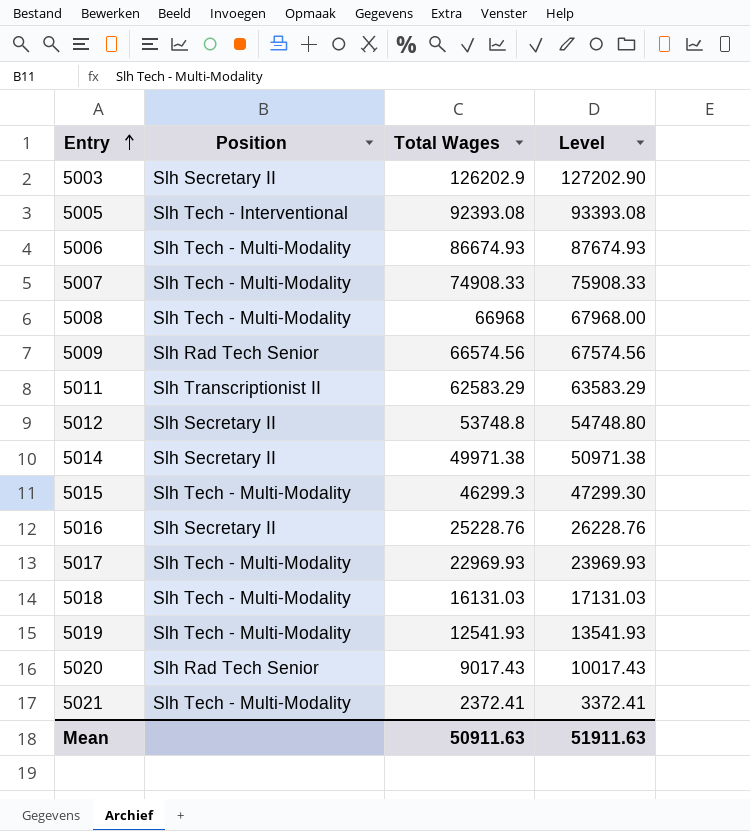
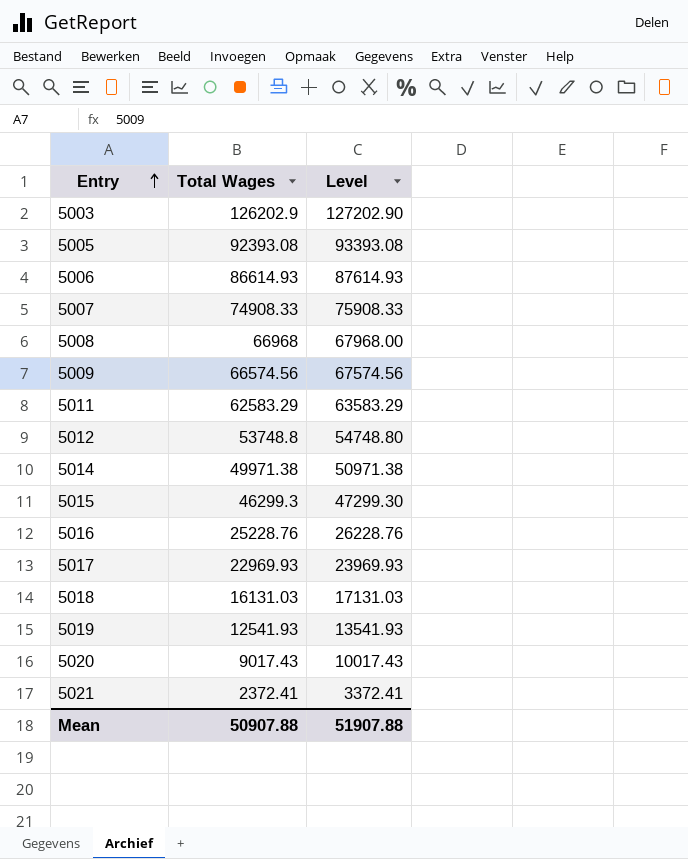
column Position | position: 2 -> none
5006 | Total Wages: 86674.93 -> 86614.93
5006 | Level: 87674.93 -> 87614.93
Mean | Total Wages: 50911.63 -> 50907.88
Mean | Level: 51911.63 -> 51907.88

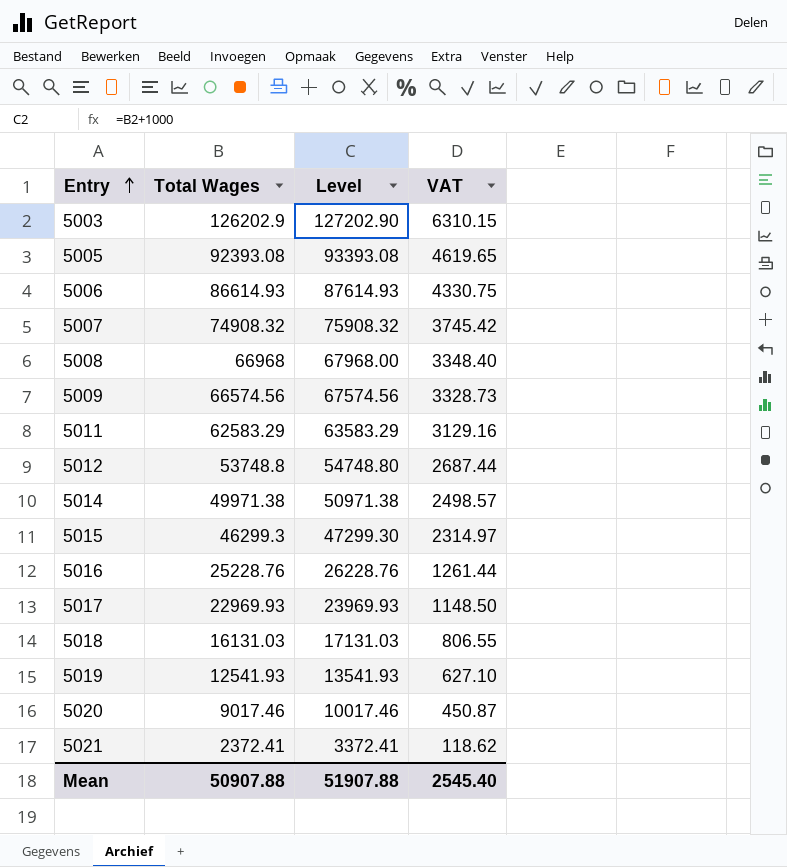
column VAT | formula: none -> [Total Wages] * 0.05
5007 | Total Wages: 74908.33 -> 74908.32
5007 | Level: 75908.33 -> 75908.32
5020 | Total Wages: 9017.43 -> 9017.46
5020 | Level: 10017.43 -> 10017.46

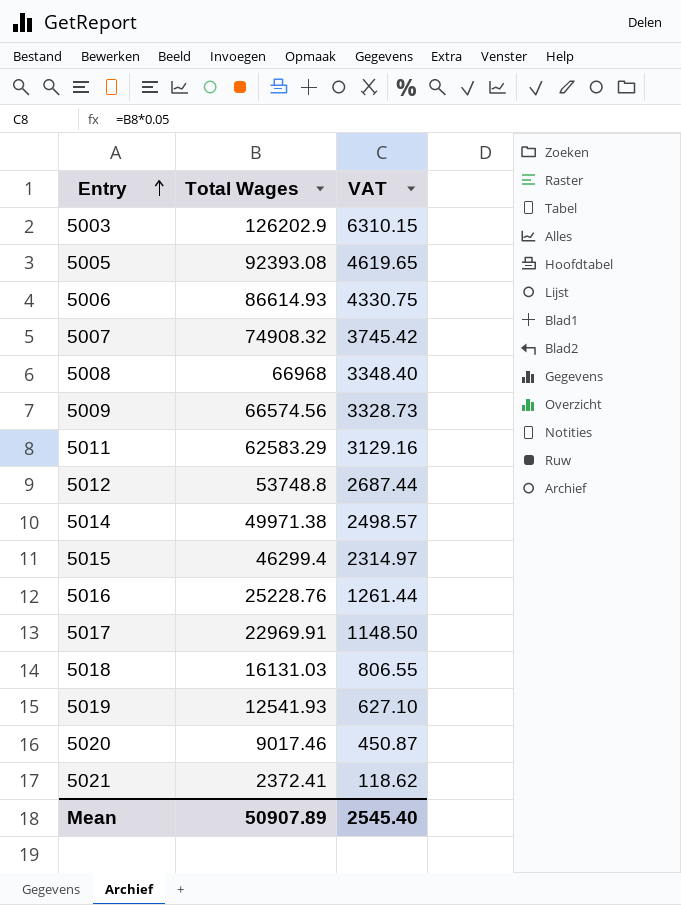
column Level | formula: [Total Wages] + 1000 -> none
5015 | Total Wages: 46299.3 -> 46299.4
5017 | Total Wages: 22969.93 -> 22969.91
Mean | Total Wages: 50907.88 -> 50907.89

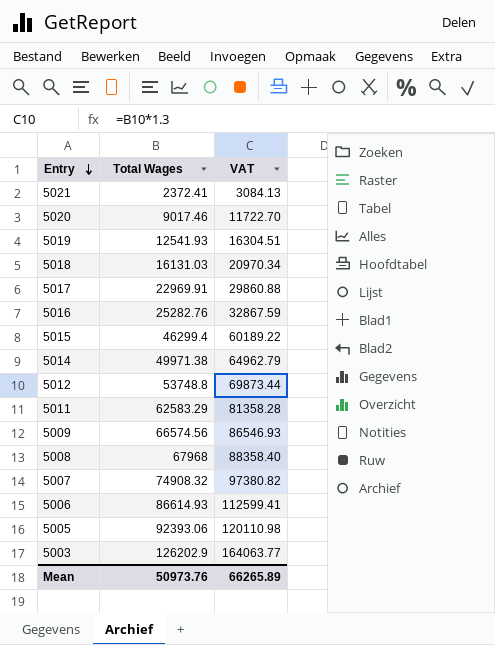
row order: Entry ascending -> Entry descending
column VAT | formula: [Total Wages] * 0.05 -> [Total Wages] * 1.3
5016 | Total Wages: 25228.76 -> 25282.76
5008 | Total Wages: 66968 -> 67968
5005 | Total Wages: 92393.08 -> 92393.06
Mean | Total Wages: 50907.89 -> 50973.76
Mean | VAT: 2545.40 -> 66265.89

